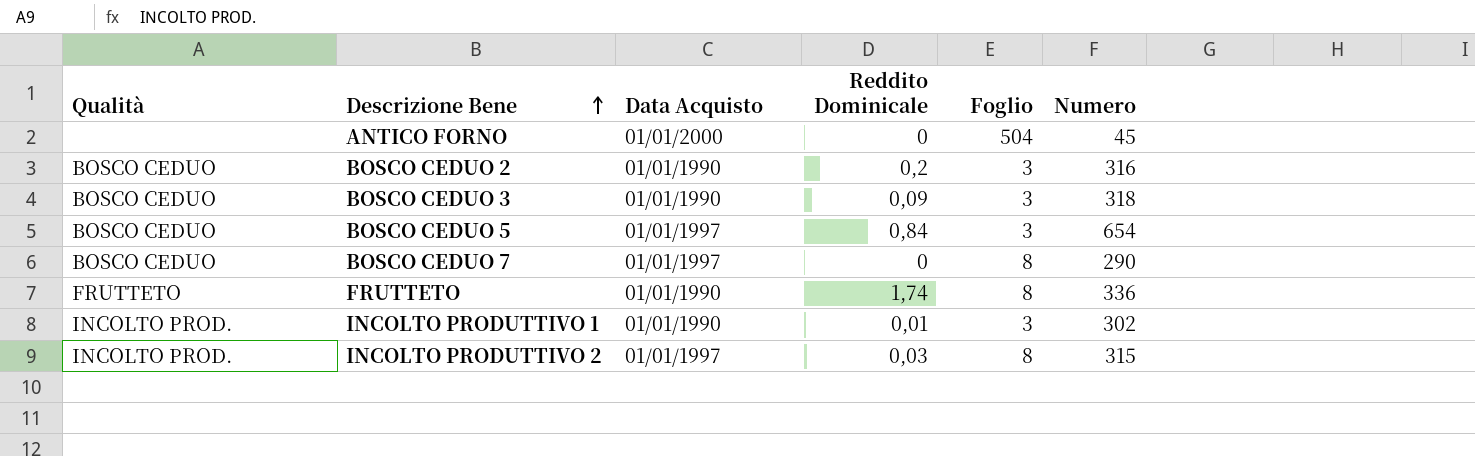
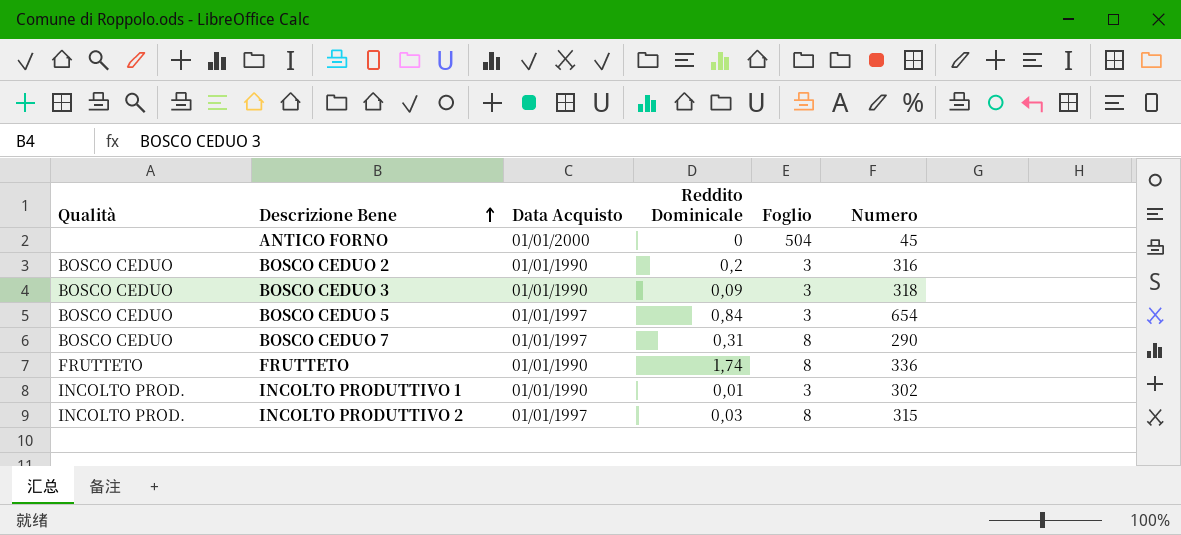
BOSCO CEDUO 7 | Reddito Dominicale: 0 -> 0,31

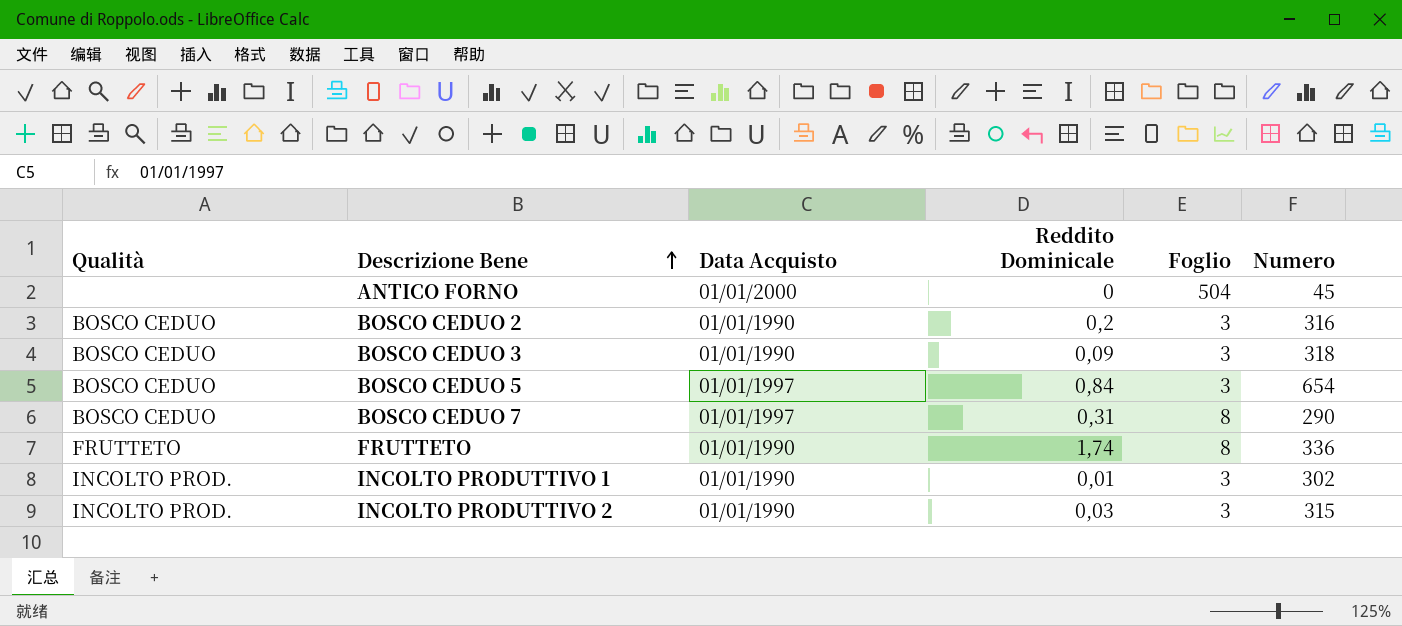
INCOLTO PRODUTTIVO 2 | Data Acquisto: 01/01/1997 -> 01/01/1990
INCOLTO PRODUTTIVO 2 | Foglio: 8 -> 3

